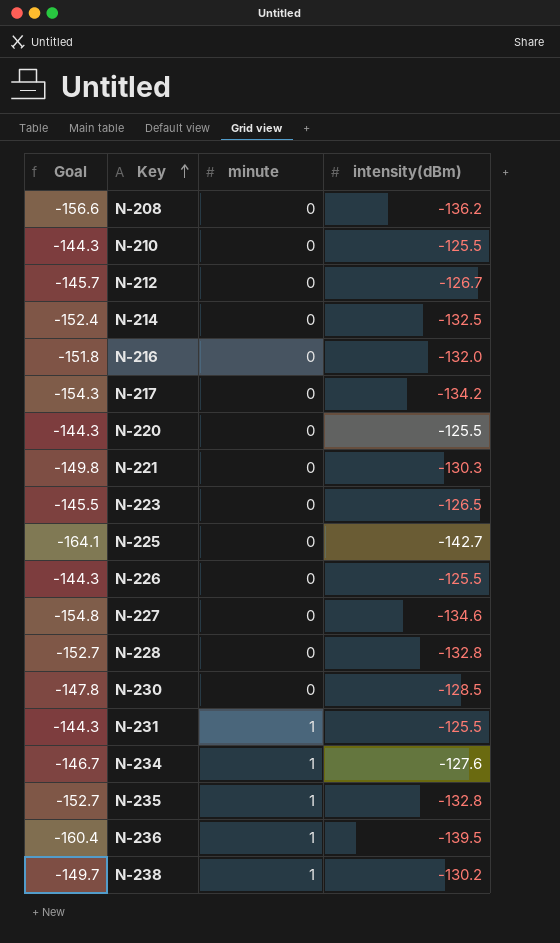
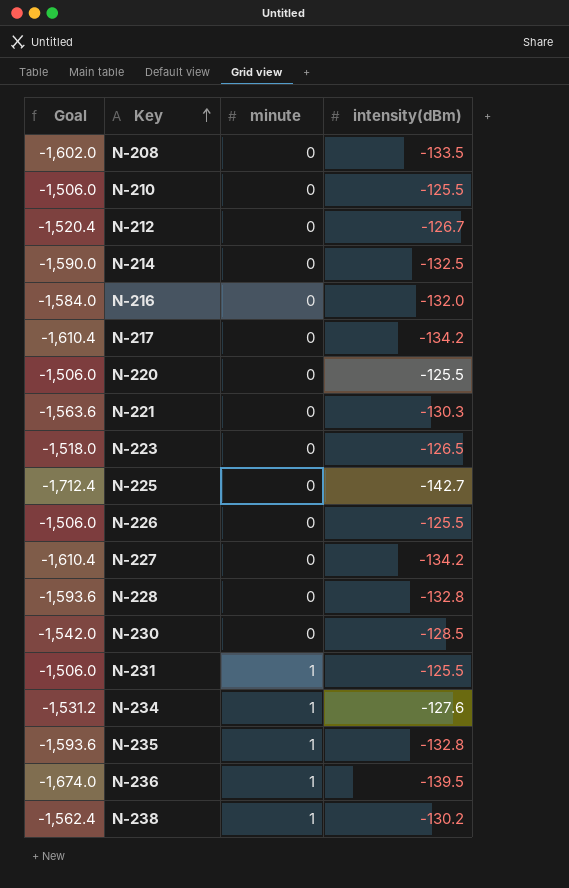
column Goal | formula: [intensity(dBm)] * 1.15 -> [intensity(dBm)] * 12
N-208 | intensity(dBm): -136.2 -> -133.5
N-227 | intensity(dBm): -134.6 -> -134.2

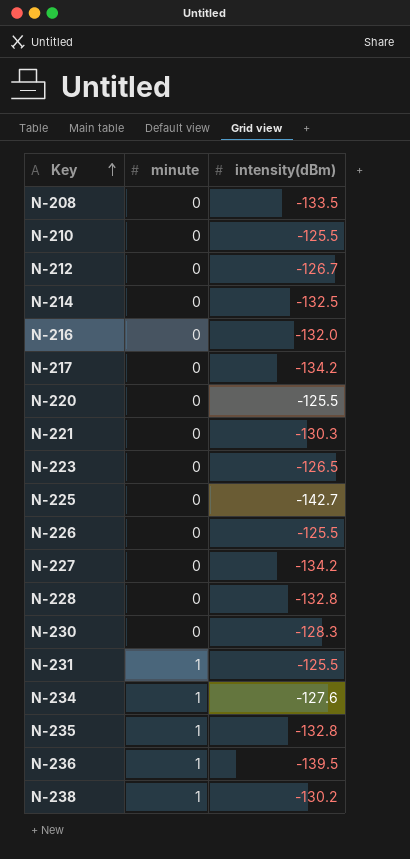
column Goal | formula: [intensity(dBm)] * 12 -> none
N-230 | intensity(dBm): -128.5 -> -128.3

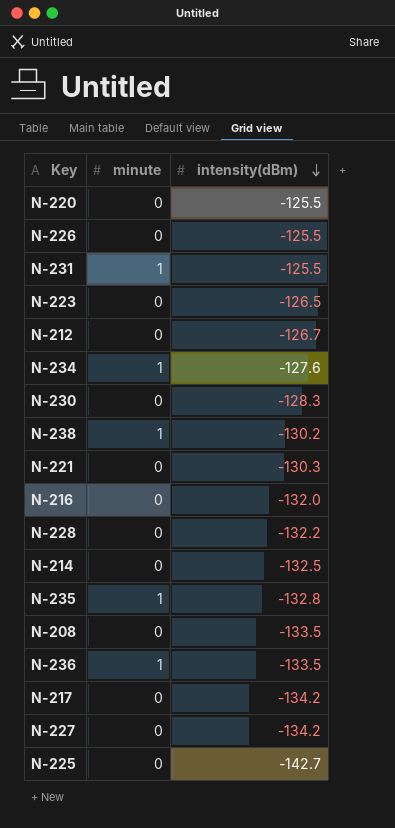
row order: Key ascending -> intensity(dBm) descending
row N-210: 0 | -125.5 -> none
N-228 | intensity(dBm): -132.8 -> -132.2
N-236 | intensity(dBm): -139.5 -> -133.5

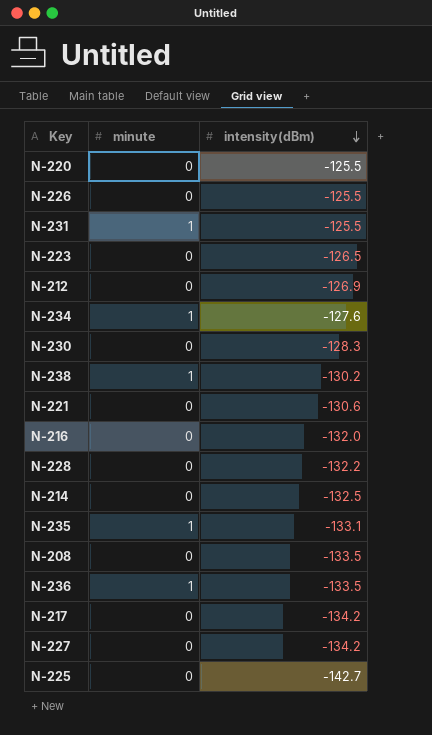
N-212 | intensity(dBm): -126.7 -> -126.9
N-221 | intensity(dBm): -130.3 -> -130.6
N-235 | intensity(dBm): -132.8 -> -133.1

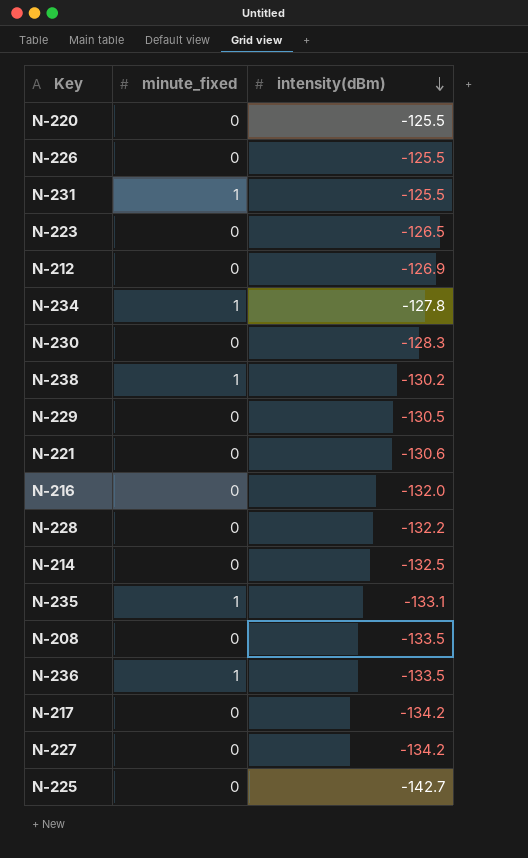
column name: minute -> minute_fixed
N-234 | intensity(dBm): -127.6 -> -127.8
row N-229: none -> 0 | -130.5

